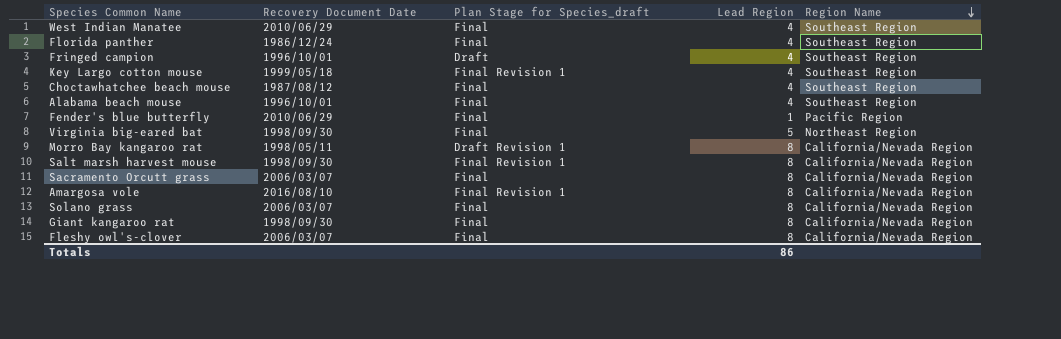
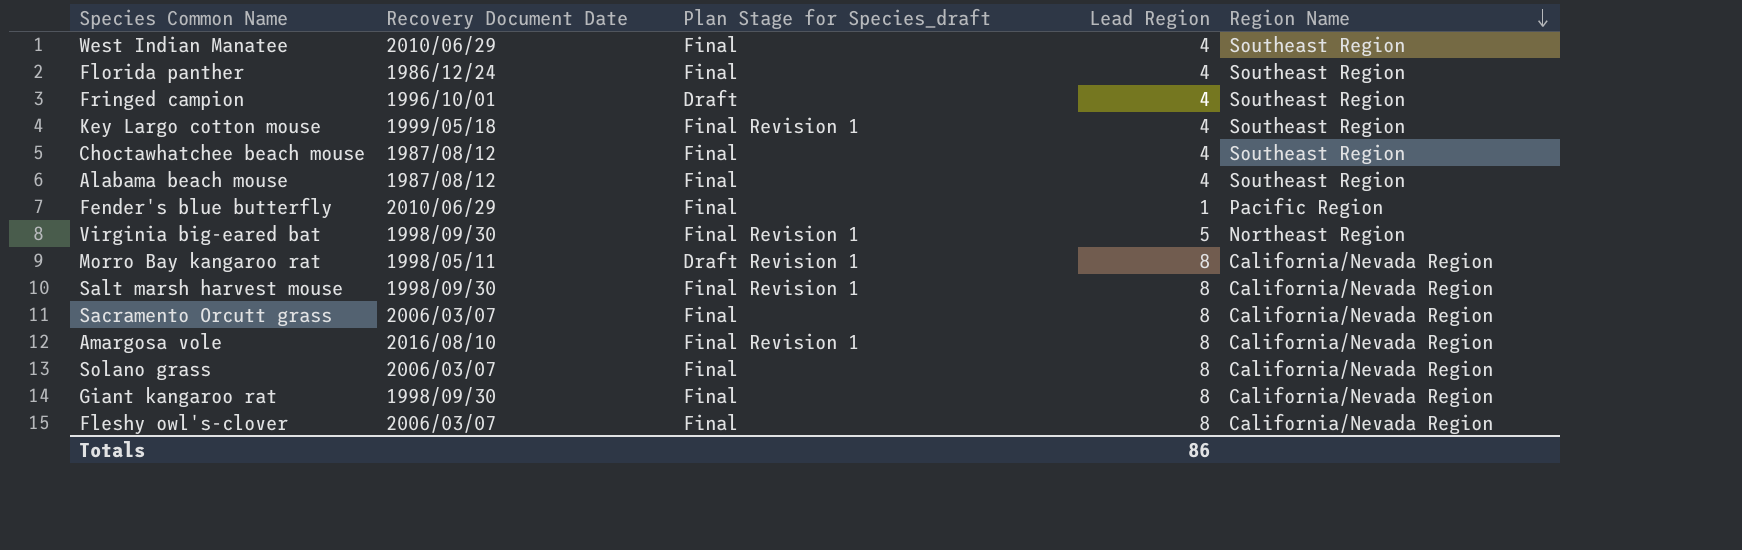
Alabama beach mouse | Recovery Document Date: 1996/10/01 -> 1987/08/12
Virginia big-eared bat | Plan Stage for Species_draft: Final -> Final Revision 1

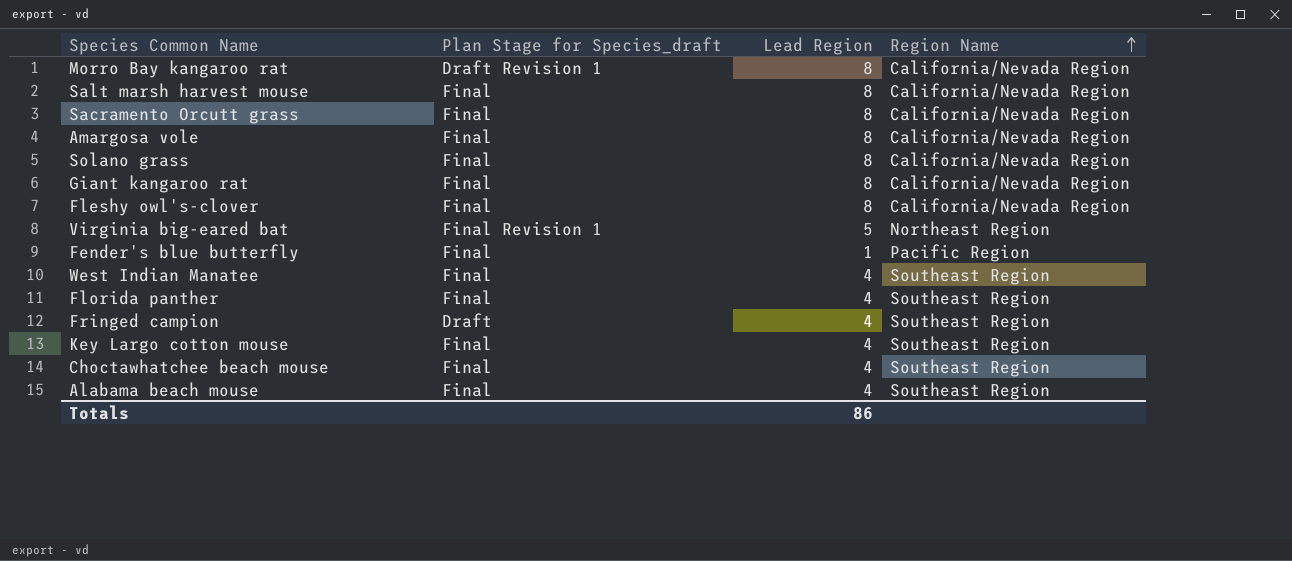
row order: Region Name descending -> Region Name ascending
column Recovery Document Date | position: 2 -> none
Salt marsh harvest mouse | Plan Stage for Species_draft: Final Revision 1 -> Final
Amargosa vole | Plan Stage for Species_draft: Final Revision 1 -> Final
Key Largo cotton mouse | Plan Stage for Species_draft: Final Revision 1 -> Final

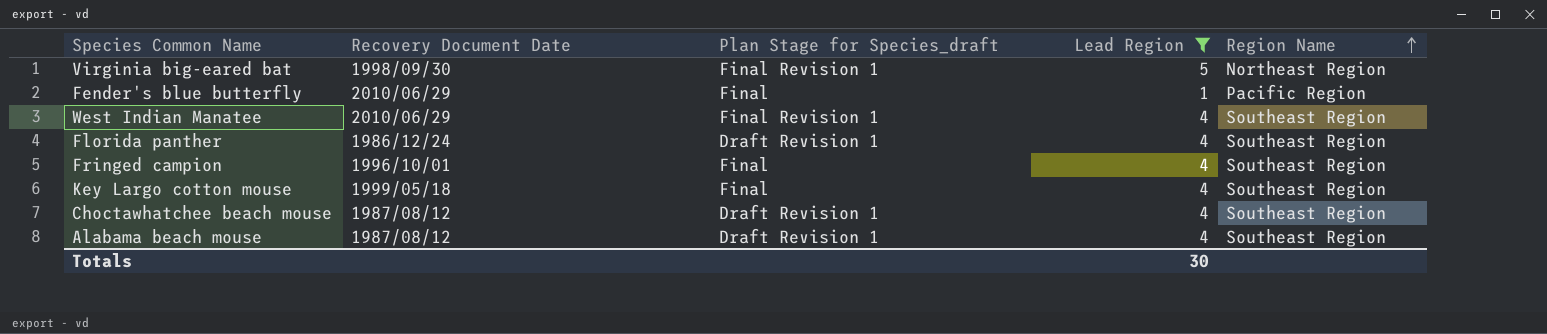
filter: none -> Lead Region != 8
column Recovery Document Date | position: none -> 2
West Indian Manatee | Plan Stage for Species_draft: Final -> Final Revision 1
Florida panther | Plan Stage for Species_draft: Final -> Draft Revision 1
Fringed campion | Plan Stage for Species_draft: Draft -> Final
Choctawhatchee beach mouse | Plan Stage for Species_draft: Final -> Draft Revision 1
Alabama beach mouse | Plan Stage for Species_draft: Final -> Draft Revision 1
Totals | Lead Region: 86 -> 30

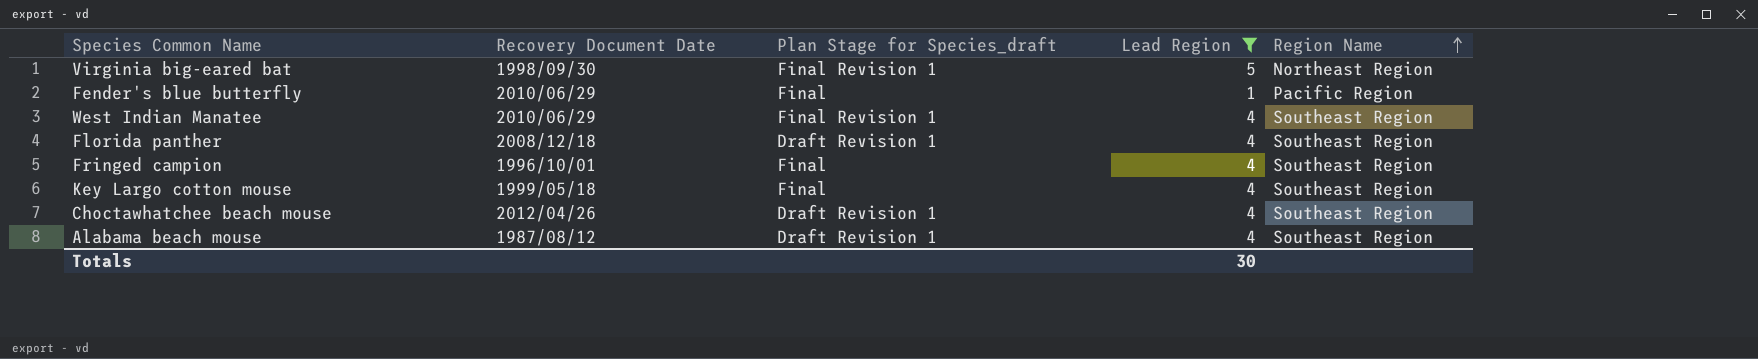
Florida panther | Recovery Document Date: 1986/12/24 -> 2008/12/18
Choctawhatchee beach mouse | Recovery Document Date: 1987/08/12 -> 2012/04/26

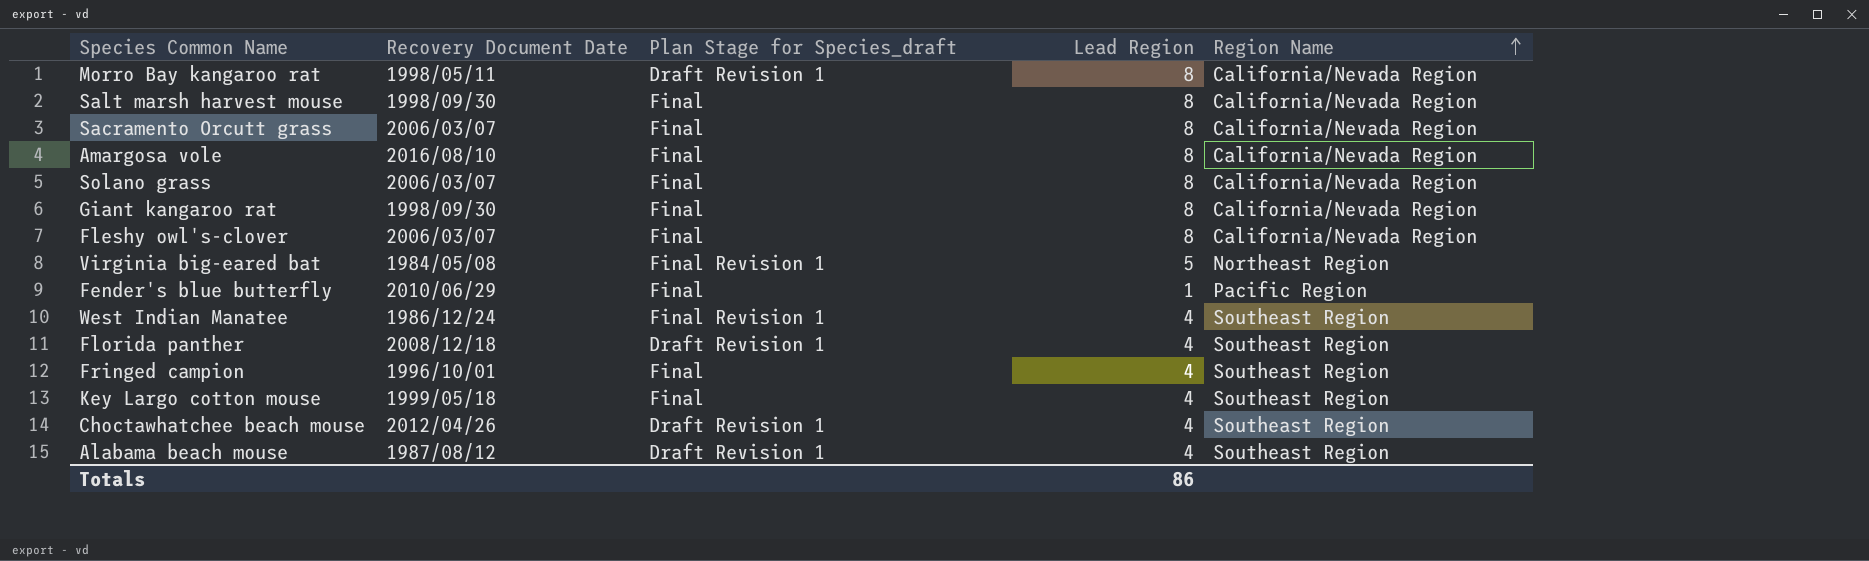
filter: Lead Region != 8 -> none
Virginia big-eared bat | Recovery Document Date: 1998/09/30 -> 1984/05/08
West Indian Manatee | Recovery Document Date: 2010/06/29 -> 1986/12/24
Totals | Lead Region: 30 -> 86

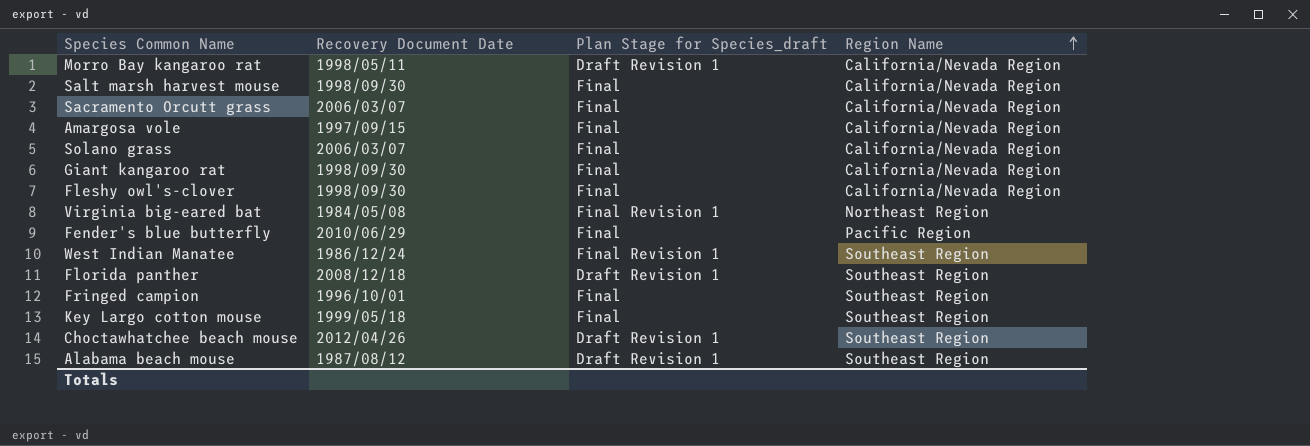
column Lead Region | position: 4 -> none
Amargosa vole | Recovery Document Date: 2016/08/10 -> 1997/09/15
Fleshy owl's-clover | Recovery Document Date: 2006/03/07 -> 1998/09/30

